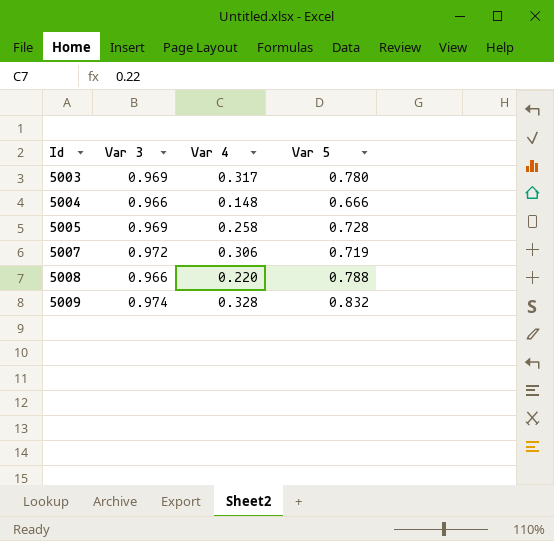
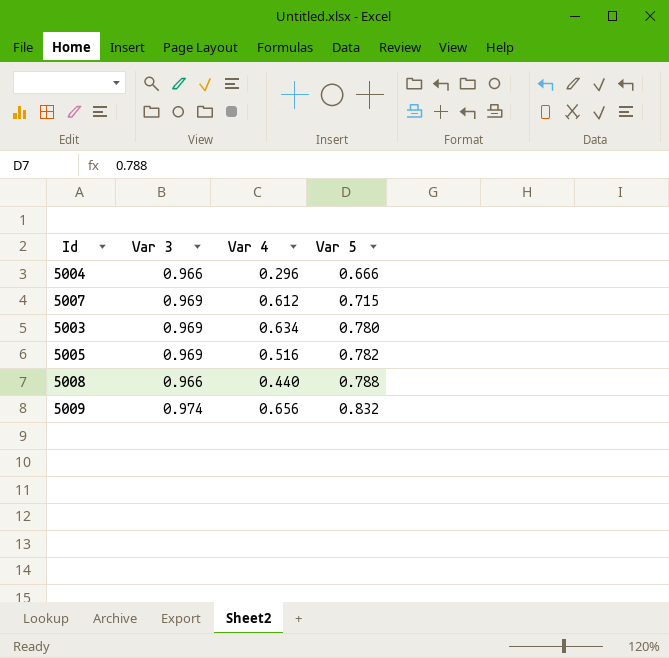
row order: Id ascending -> Var 5 ascending
5004 | Var 4: 0.148 -> 0.296
5007 | Var 3: 0.972 -> 0.969
5007 | Var 4: 0.306 -> 0.612
5007 | Var 5: 0.719 -> 0.715
5003 | Var 4: 0.317 -> 0.634
5005 | Var 4: 0.258 -> 0.516
5005 | Var 5: 0.728 -> 0.782
5008 | Var 4: 0.220 -> 0.440
5009 | Var 4: 0.328 -> 0.656

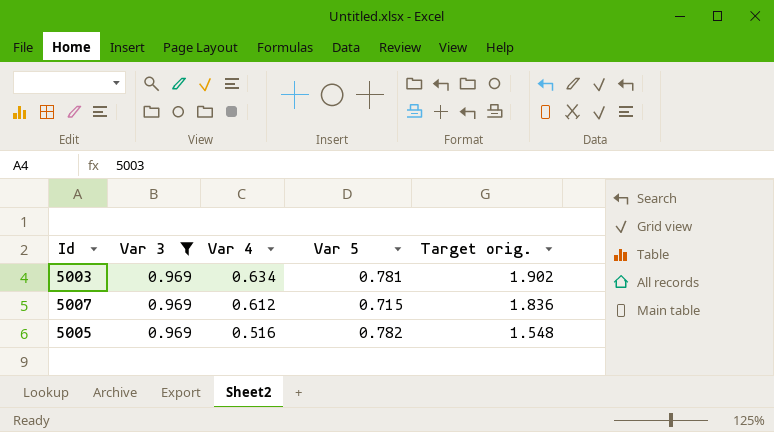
filter: none -> Var 3 = 0.969
row order: Var 5 ascending -> Var 4 descending
column Target orig. | formula: none -> [Var 4] * 3
5003 | Var 5: 0.780 -> 0.781

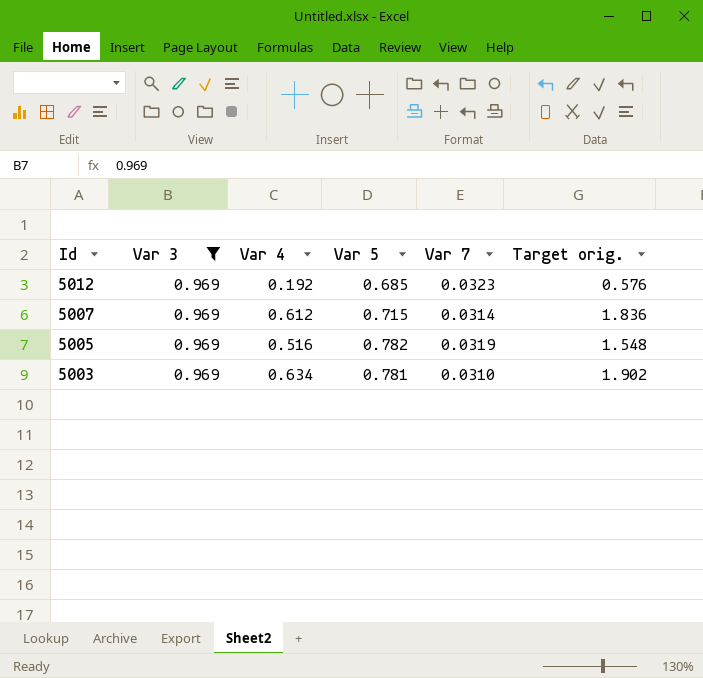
row order: Var 4 descending -> Id descending
column Var 7 | position: none -> 5
row 5012: none -> 0.969 | 0.192 | 0.685 | 0.0323 | 0.576

